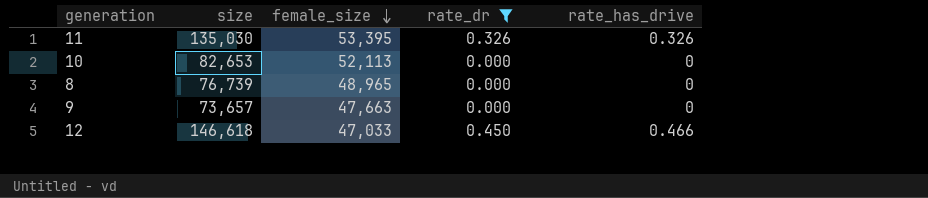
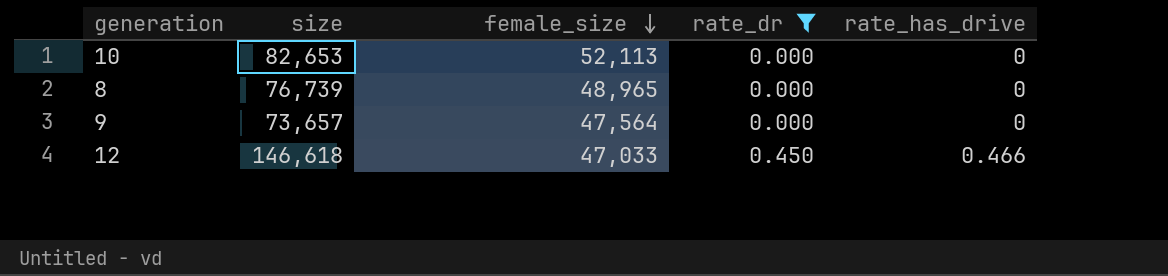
row 11: 135,030 | 53,395 | 0.326 | 0.326 -> none
9 | female_size: 47,663 -> 47,564

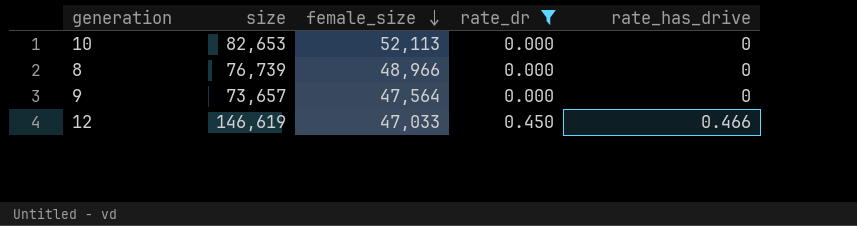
8 | female_size: 48,965 -> 48,966
12 | size: 146,618 -> 146,619

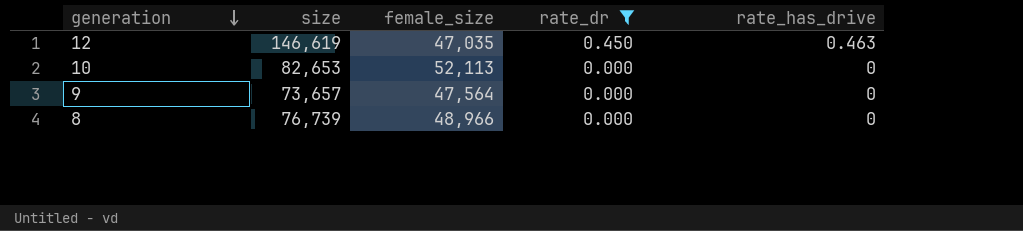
row order: female_size descending -> generation descending
12 | female_size: 47,033 -> 47,035
12 | rate_has_drive: 0.466 -> 0.463

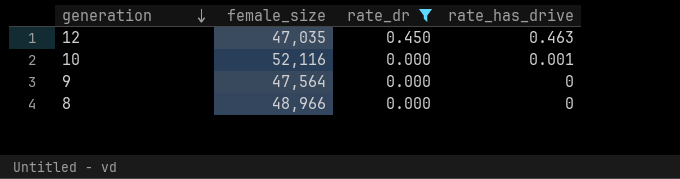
column size | position: 2 -> none
10 | female_size: 52,113 -> 52,116
10 | rate_has_drive: 0 -> 0.001

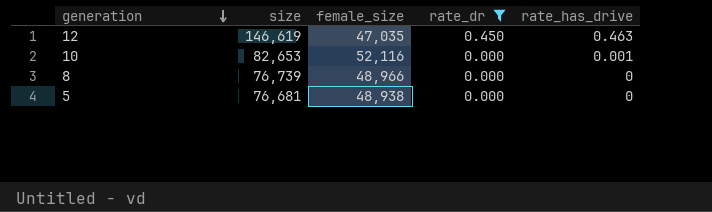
column size | position: none -> 2
row 9: 47,564 | 0.000 | 0 -> none
row 5: none -> 76,681 | 48,938 | 0.000 | 0

